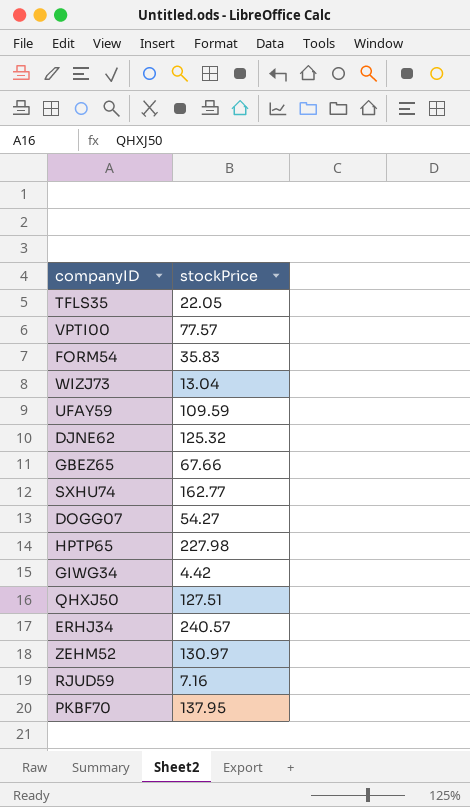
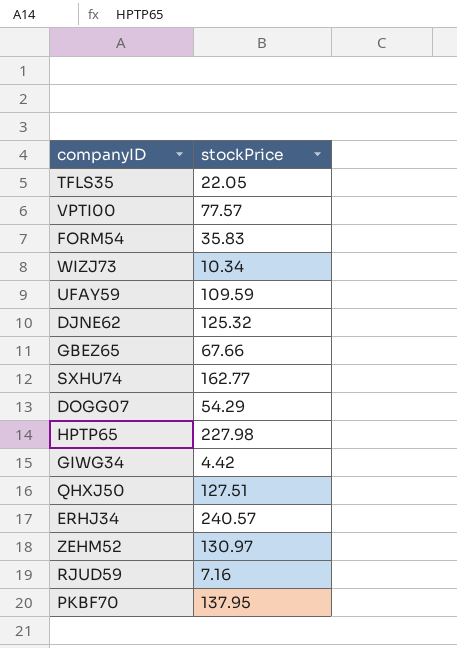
WIZJ73 | stockPrice: 13.04 -> 10.34
DOGG07 | stockPrice: 54.27 -> 54.29

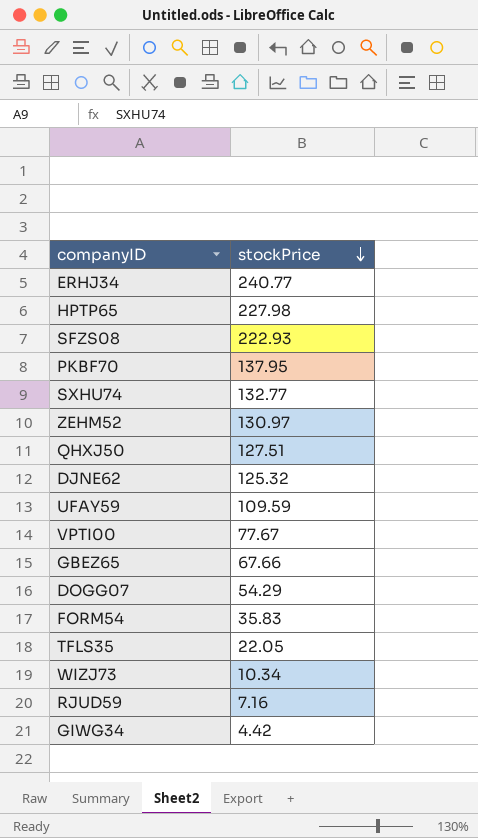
row order: none -> stockPrice descending
ERHJ34 | stockPrice: 240.57 -> 240.77
row SFZS08: none -> 222.93
SXHU74 | stockPrice: 162.77 -> 132.77
VPTI00 | stockPrice: 77.57 -> 77.67

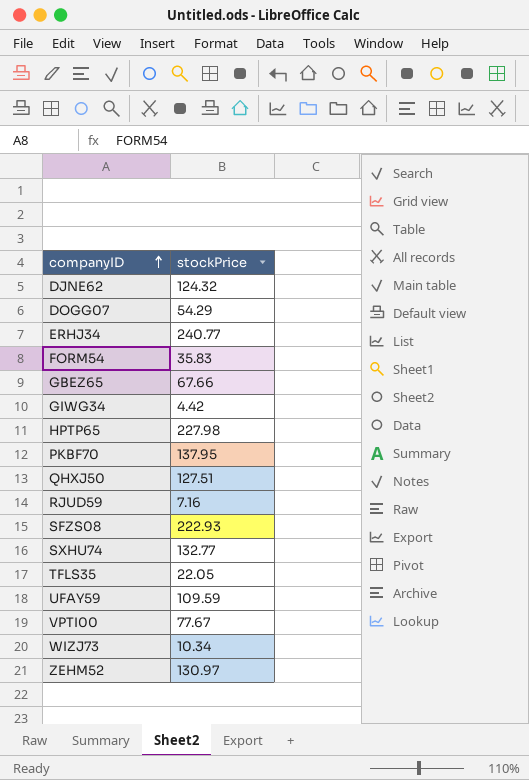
row order: stockPrice descending -> companyID ascending
DJNE62 | stockPrice: 125.32 -> 124.32

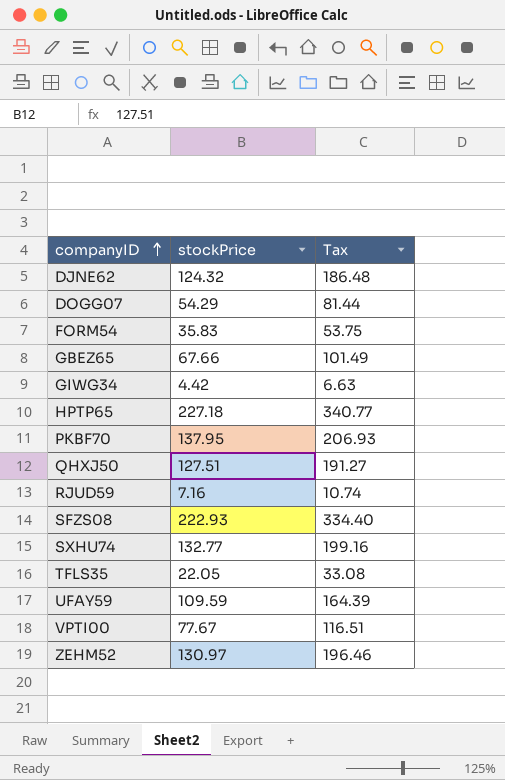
column Tax | formula: none -> [stockPrice] * 1.5
row ERHJ34: 240.77 -> none
row WIZJ73: 10.34 -> none
HPTP65 | stockPrice: 227.98 -> 227.18

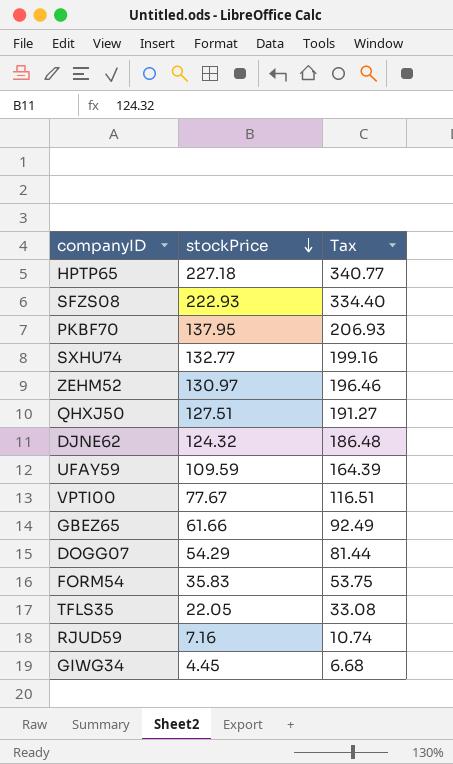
row order: companyID ascending -> stockPrice descending
GBEZ65 | stockPrice: 67.66 -> 61.66
GBEZ65 | Tax: 101.49 -> 92.49
GIWG34 | stockPrice: 4.42 -> 4.45
GIWG34 | Tax: 6.63 -> 6.68

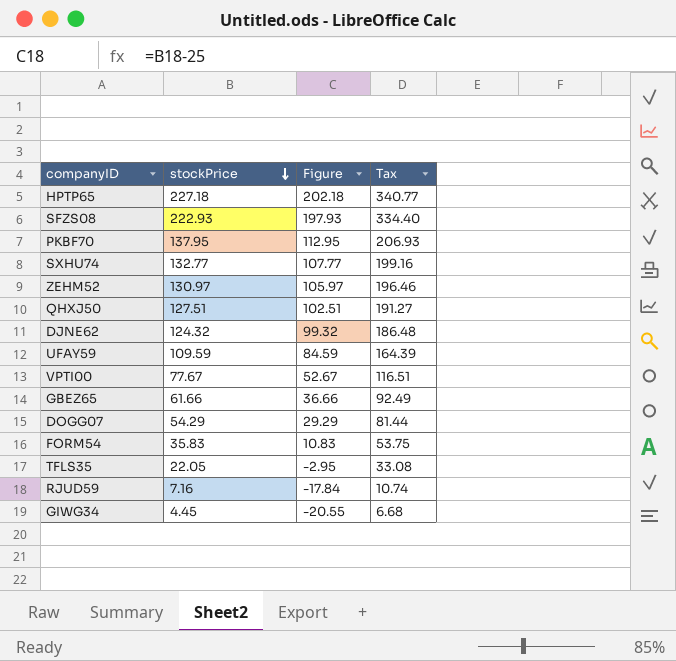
column Figure | formula: none -> [stockPrice] - 25

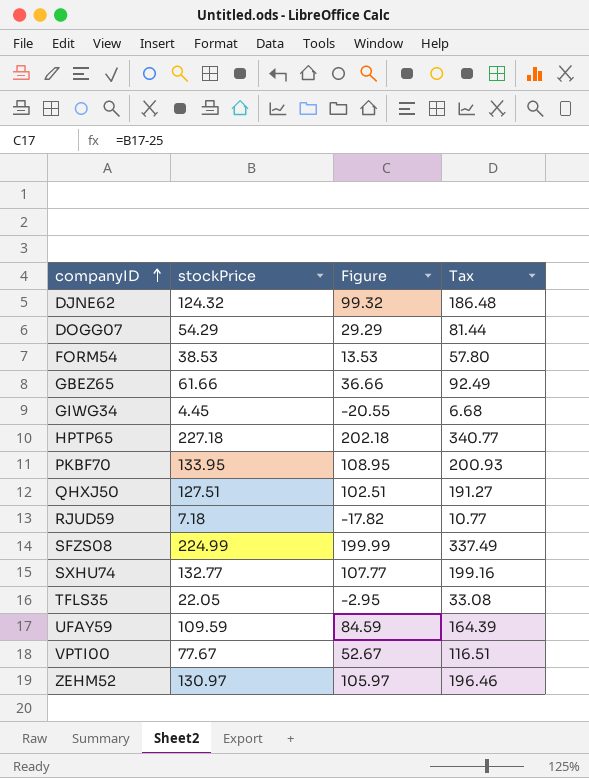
row order: stockPrice descending -> companyID ascending
FORM54 | stockPrice: 35.83 -> 38.53
FORM54 | Figure: 10.83 -> 13.53
FORM54 | Tax: 53.75 -> 57.80
PKBF70 | stockPrice: 137.95 -> 133.95
PKBF70 | Figure: 112.95 -> 108.95
PKBF70 | Tax: 206.93 -> 200.93
RJUD59 | stockPrice: 7.16 -> 7.18
RJUD59 | Figure: -17.84 -> -17.82
RJUD59 | Tax: 10.74 -> 10.77
SFZS08 | stockPrice: 222.93 -> 224.99
SFZS08 | Figure: 197.93 -> 199.99
SFZS08 | Tax: 334.40 -> 337.49

